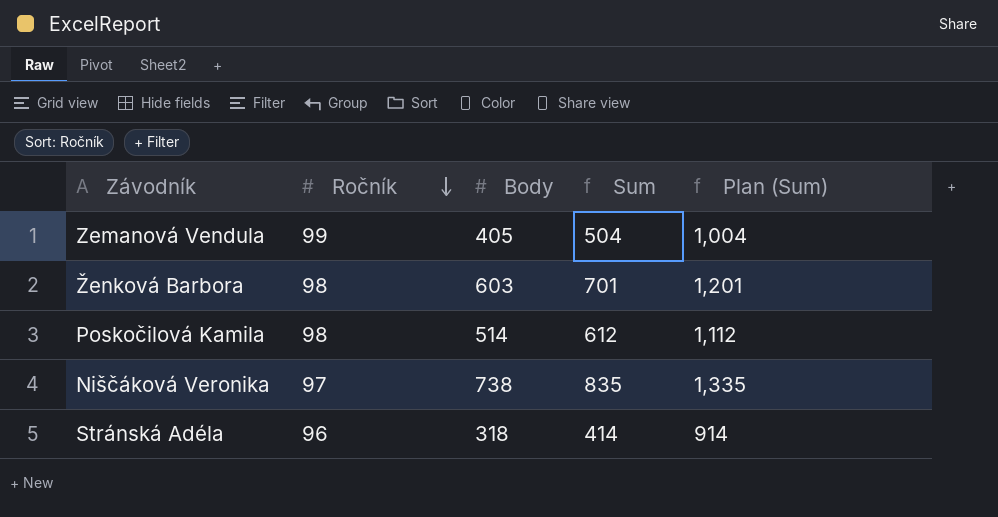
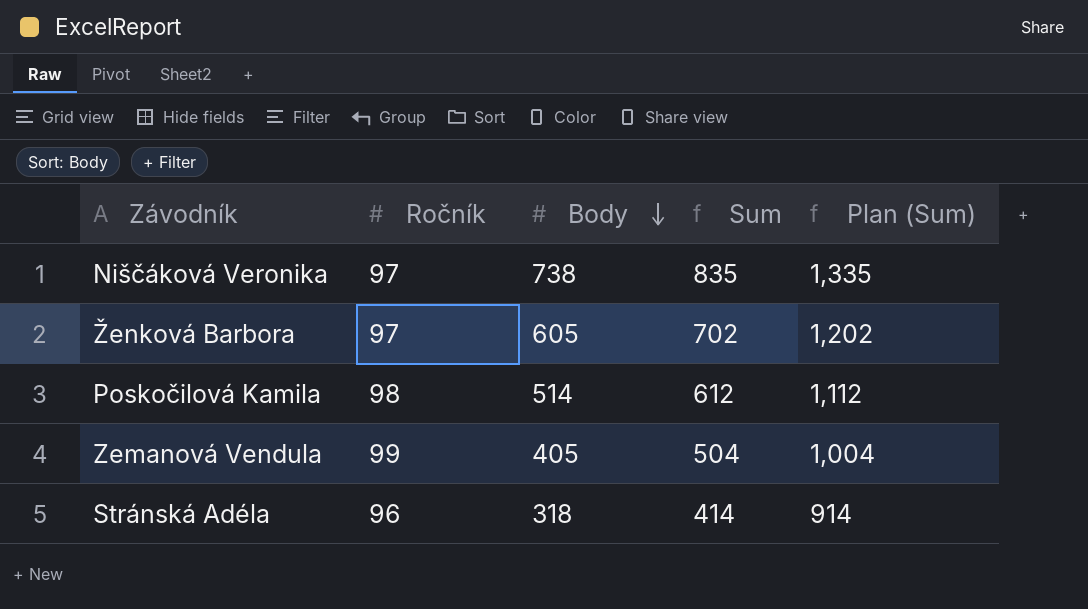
row order: Ročník descending -> Body descending
Ženková Barbora | Ročník: 98 -> 97
Ženková Barbora | Body: 603 -> 605
Ženková Barbora | Sum: 701 -> 702
Ženková Barbora | Plan (Sum): 1,201 -> 1,202

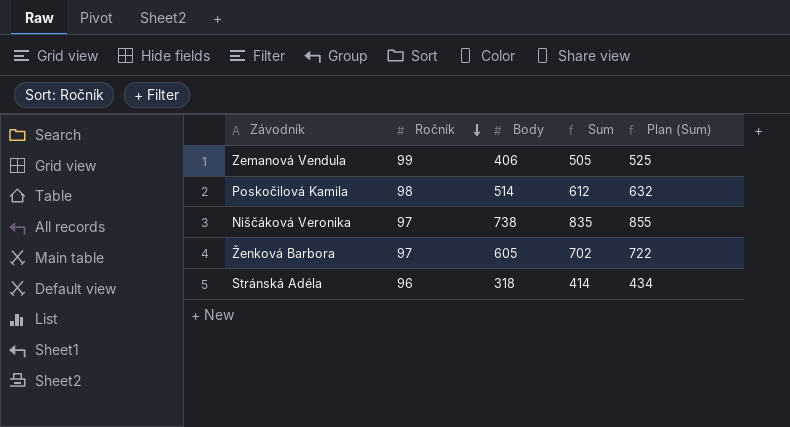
row order: Body descending -> Ročník descending
column Plan (Sum) | formula: [Sum] + 500 -> [Sum] + 20
Zemanová Vendula | Body: 405 -> 406
Zemanová Vendula | Sum: 504 -> 505

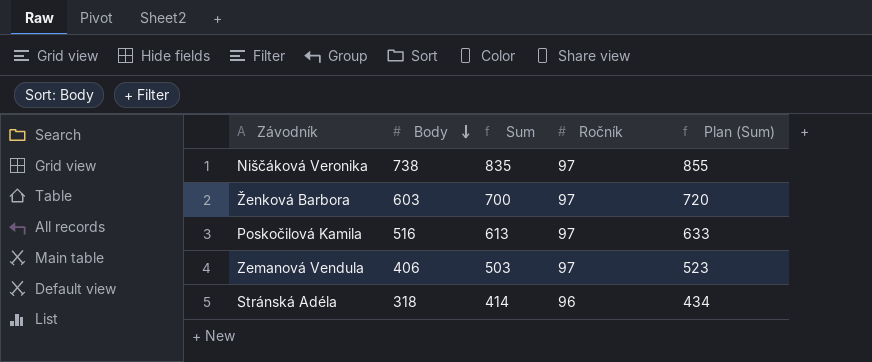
row order: Ročník descending -> Body descending
column Ročník | position: 2 -> 4
Ženková Barbora | Body: 605 -> 603
Ženková Barbora | Sum: 702 -> 700
Ženková Barbora | Plan (Sum): 722 -> 720
Poskočilová Kamila | Body: 514 -> 516
Poskočilová Kamila | Sum: 612 -> 613
Poskočilová Kamila | Ročník: 98 -> 97
Poskočilová Kamila | Plan (Sum): 632 -> 633
Zemanová Vendula | Sum: 505 -> 503
Zemanová Vendula | Ročník: 99 -> 97
Zemanová Vendula | Plan (Sum): 525 -> 523

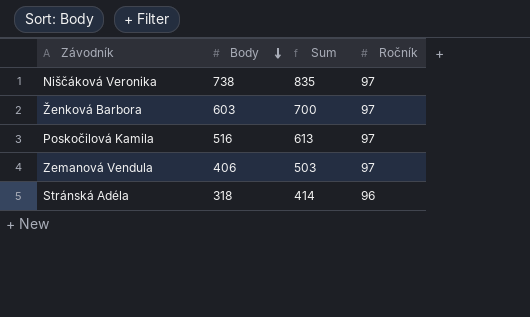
column Plan (Sum) | formula: [Sum] + 20 -> none

